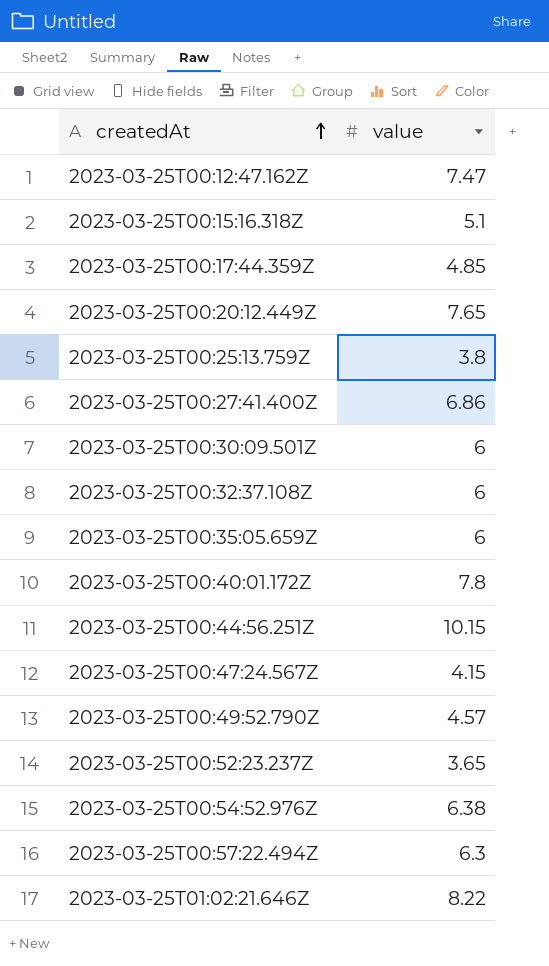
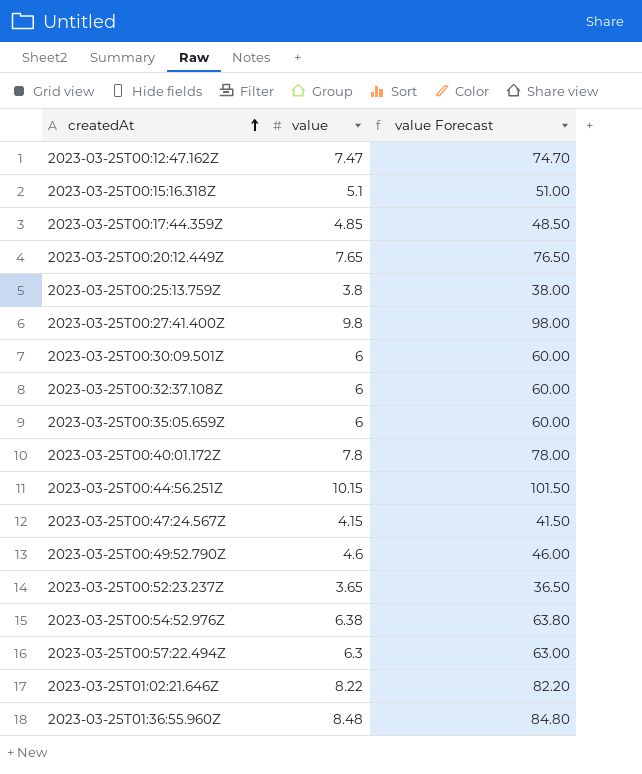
column value Forecast | formula: none -> [value] * 10
2023-03-25T00:27:41.400Z | value: 6.86 -> 9.8
2023-03-25T00:49:52.790Z | value: 4.57 -> 4.6
row 2023-03-25T01:36:55.960Z: none -> 8.48 | 84.80

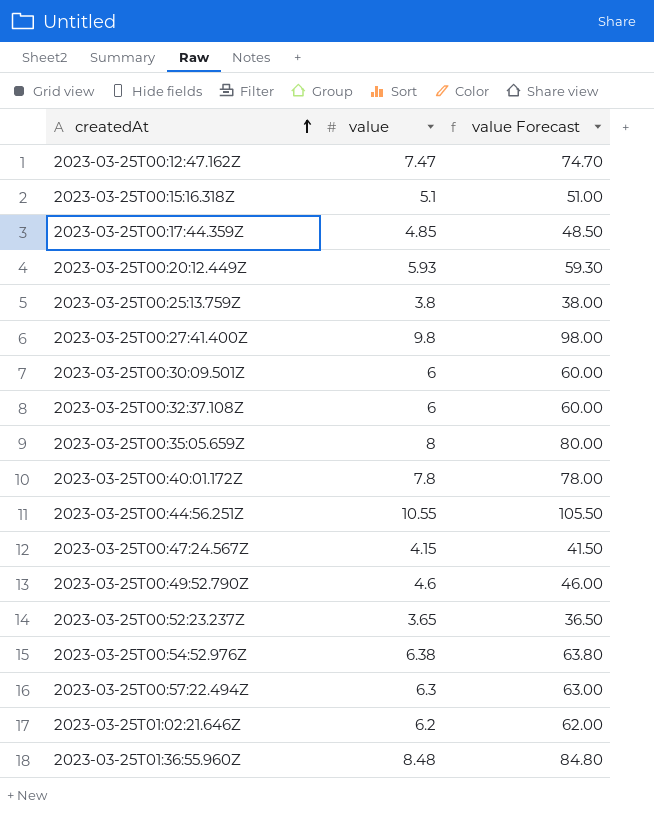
2023-03-25T00:20:12.449Z | value: 7.65 -> 5.93
2023-03-25T00:20:12.449Z | value Forecast: 76.50 -> 59.30
2023-03-25T00:35:05.659Z | value: 6 -> 8
2023-03-25T00:35:05.659Z | value Forecast: 60.00 -> 80.00
2023-03-25T00:44:56.251Z | value: 10.15 -> 10.55
2023-03-25T00:44:56.251Z | value Forecast: 101.50 -> 105.50
2023-03-25T01:02:21.646Z | value: 8.22 -> 6.2
2023-03-25T01:02:21.646Z | value Forecast: 82.20 -> 62.00

